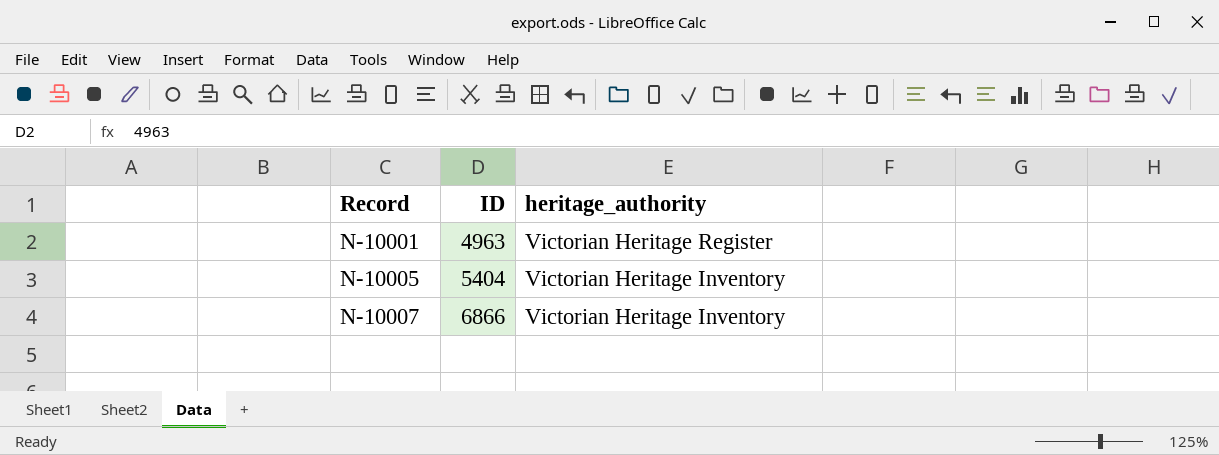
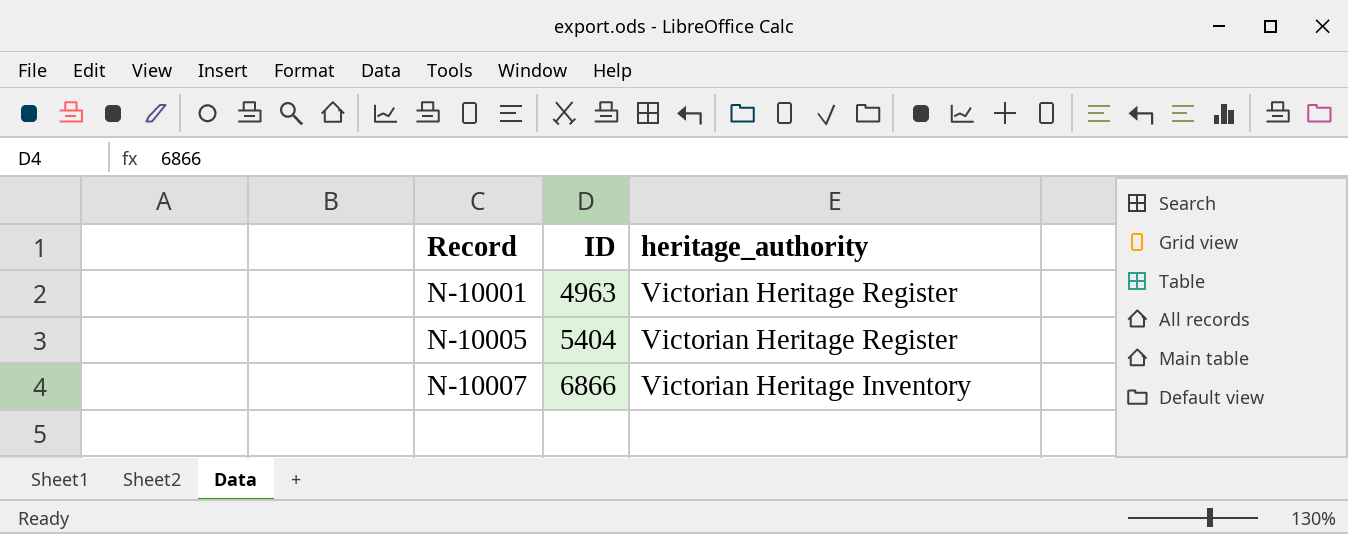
N-10005 | heritage_authority: Victorian Heritage Inventory -> Victorian Heritage Register

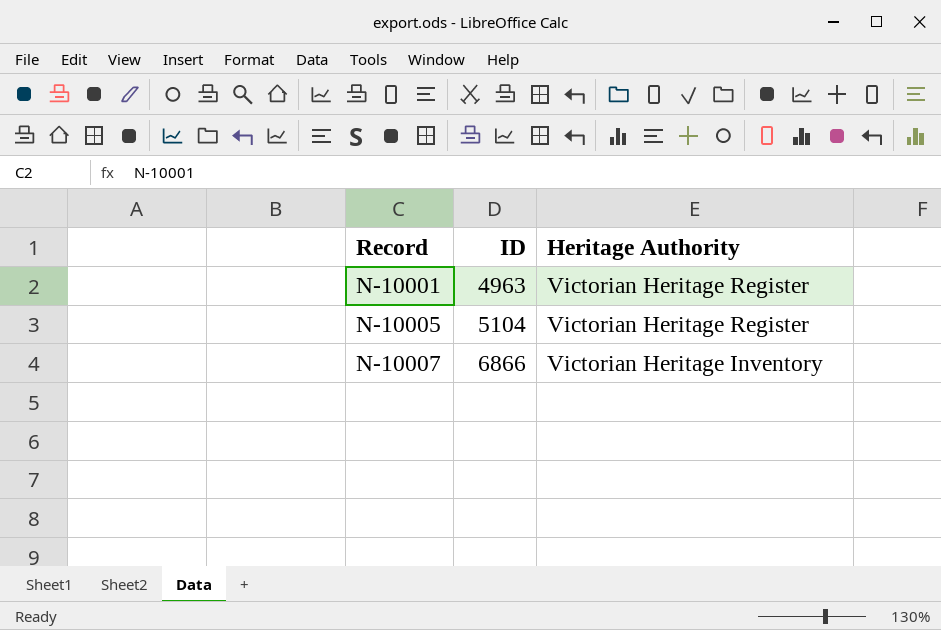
column name: heritage_authority -> Heritage Authority
N-10005 | ID: 5404 -> 5104

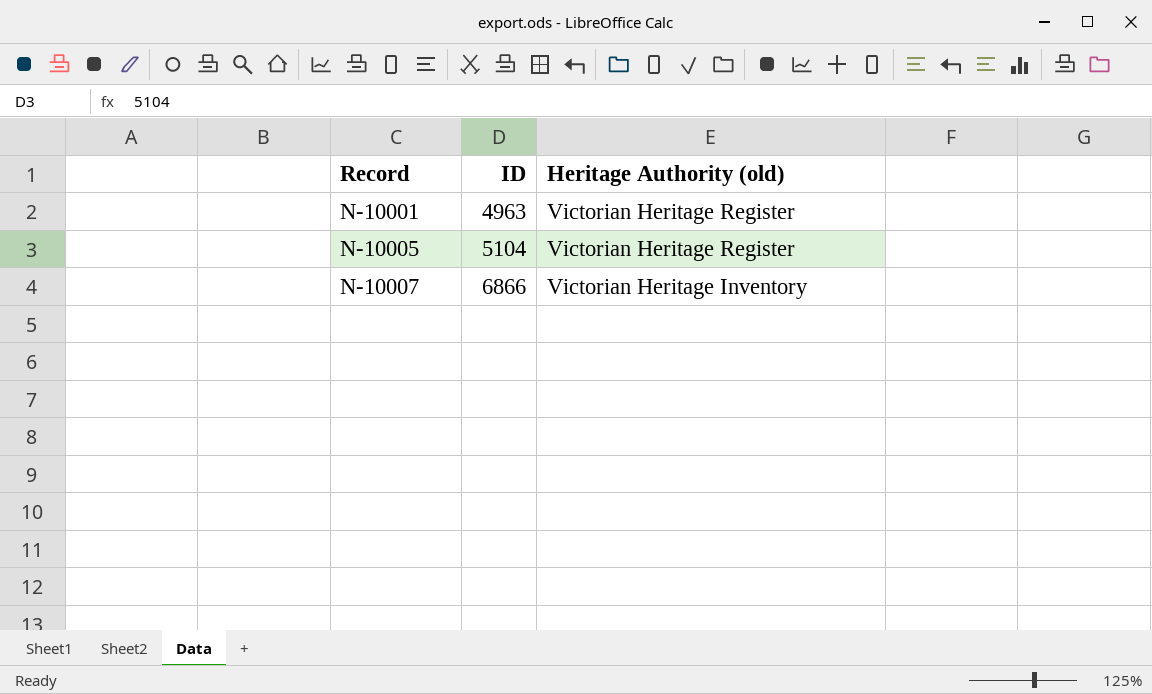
column name: Heritage Authority -> Heritage Authority (old)

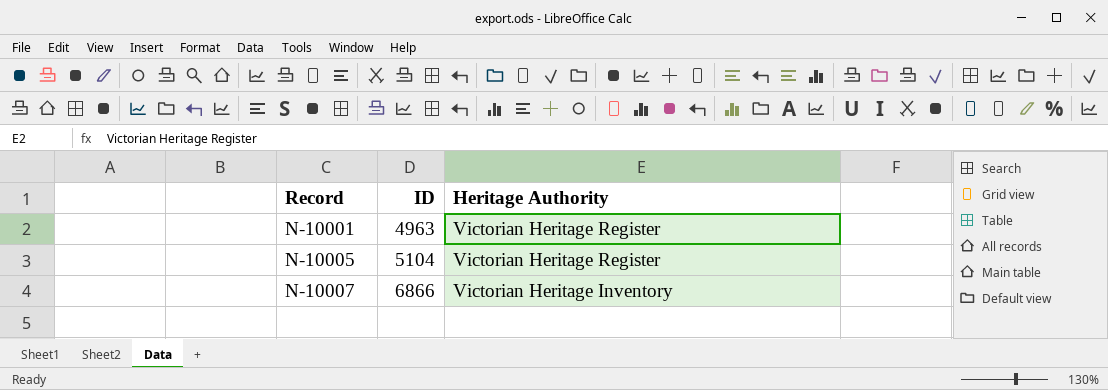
column name: Heritage Authority (old) -> Heritage Authority

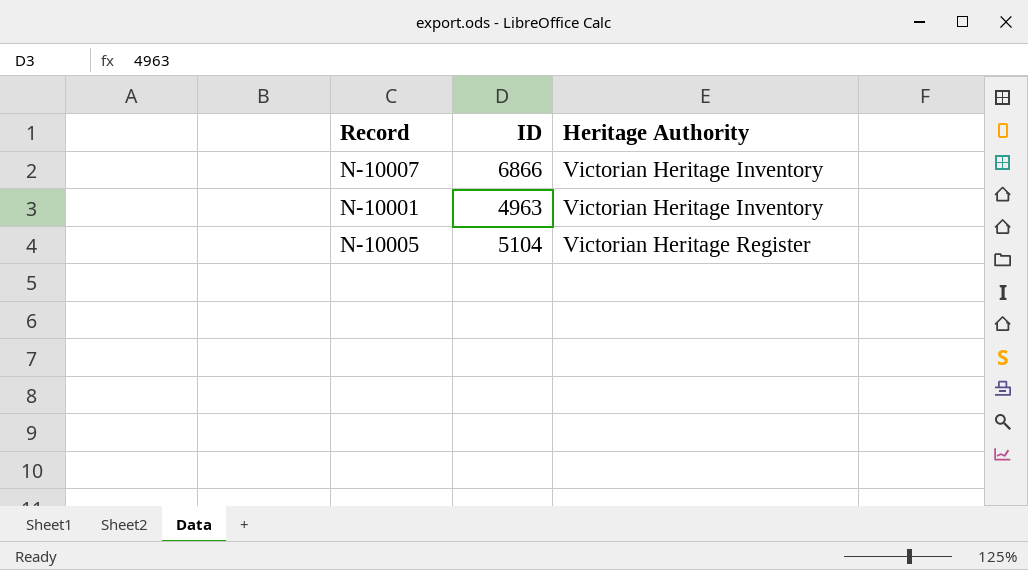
row order: Record ascending -> Heritage Authority ascending
N-10001 | Heritage Authority: Victorian Heritage Register -> Victorian Heritage Inventory

